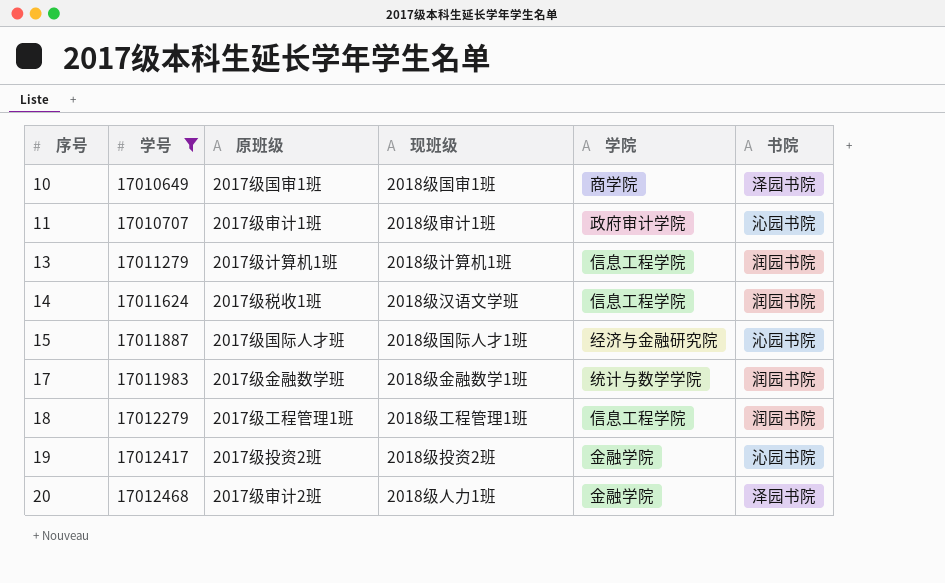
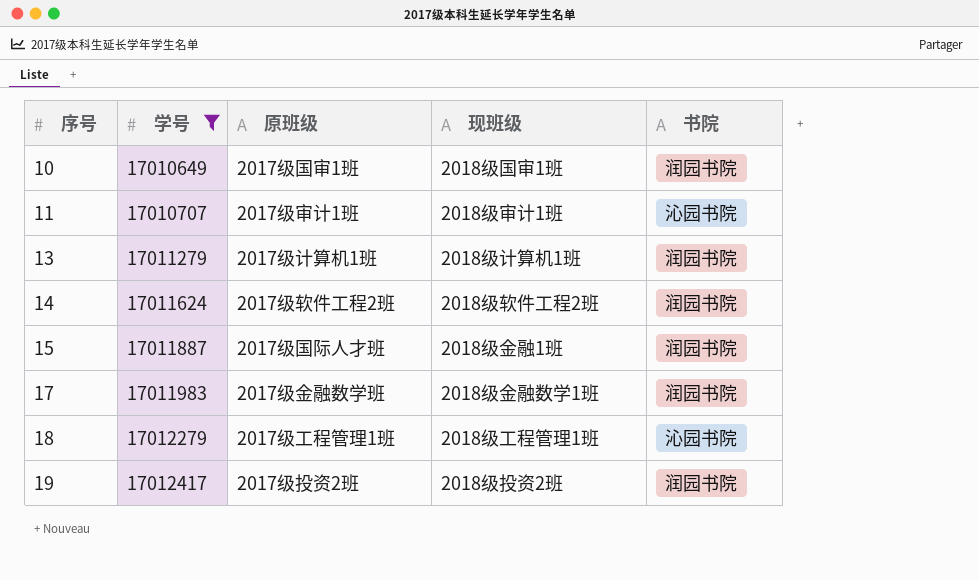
column 学院 | position: 5 -> none
row 20: 17012468 | 2017级审计2班 | 2018级人力1班 | 金融学院 | 泽园书院 -> none
10 | 书院: 泽园书院 -> 润园书院
14 | 原班级: 2017级税收1班 -> 2017级软件工程2班
14 | 现班级: 2018级汉语文学班 -> 2018级软件工程2班
15 | 现班级: 2018级国际人才1班 -> 2018级金融1班
15 | 书院: 沁园书院 -> 润园书院
18 | 书院: 润园书院 -> 沁园书院
19 | 书院: 沁园书院 -> 润园书院

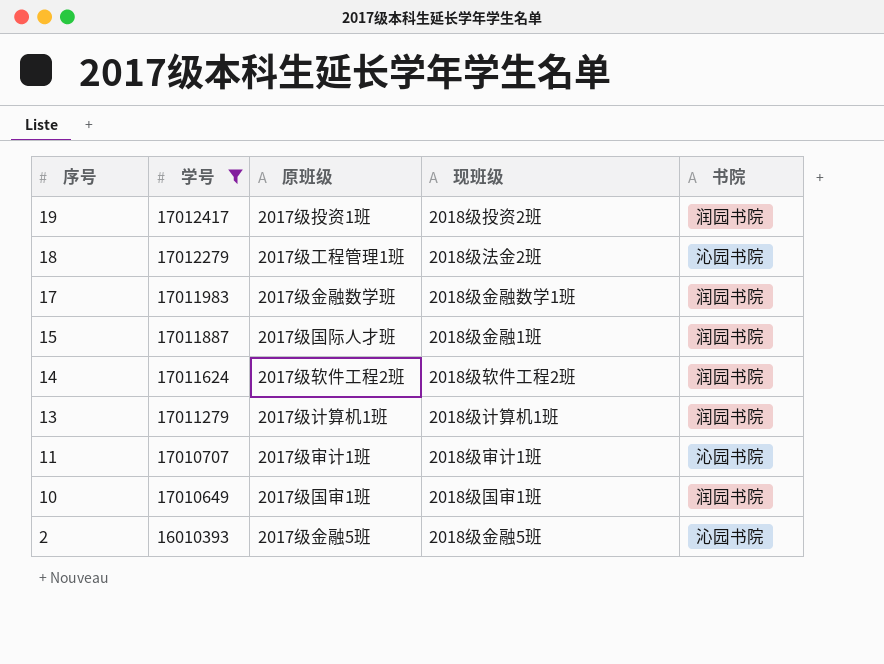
row order: 序号 ascending -> 序号 descending
19 | 原班级: 2017级投资2班 -> 2017级投资1班
18 | 现班级: 2018级工程管理1班 -> 2018级法金2班
row 2: none -> 16010393 | 2017级金融5班 | 2018级金融5班 | 沁园书院

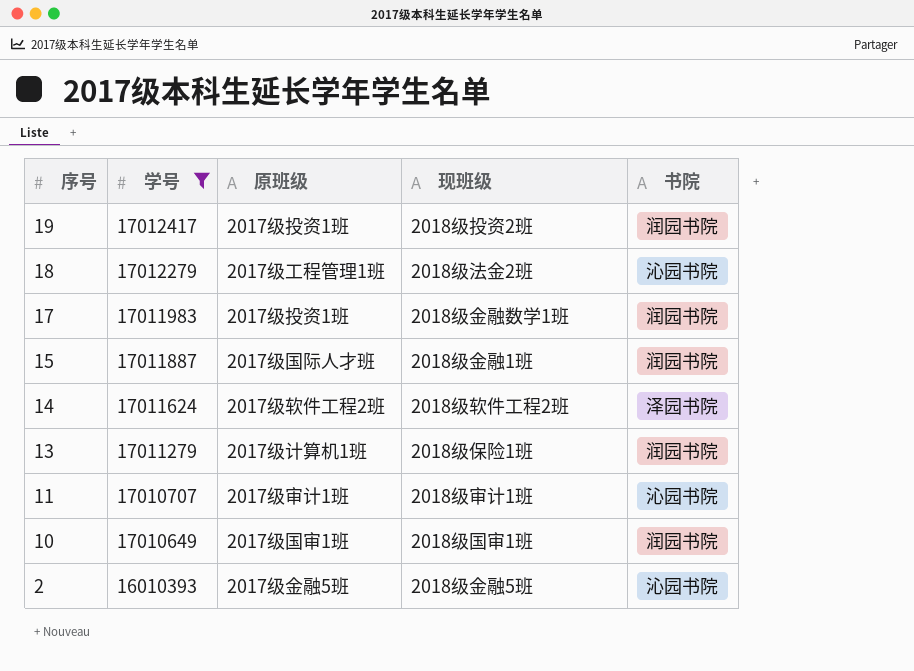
17 | 原班级: 2017级金融数学班 -> 2017级投资1班
14 | 书院: 润园书院 -> 泽园书院
13 | 现班级: 2018级计算机1班 -> 2018级保险1班

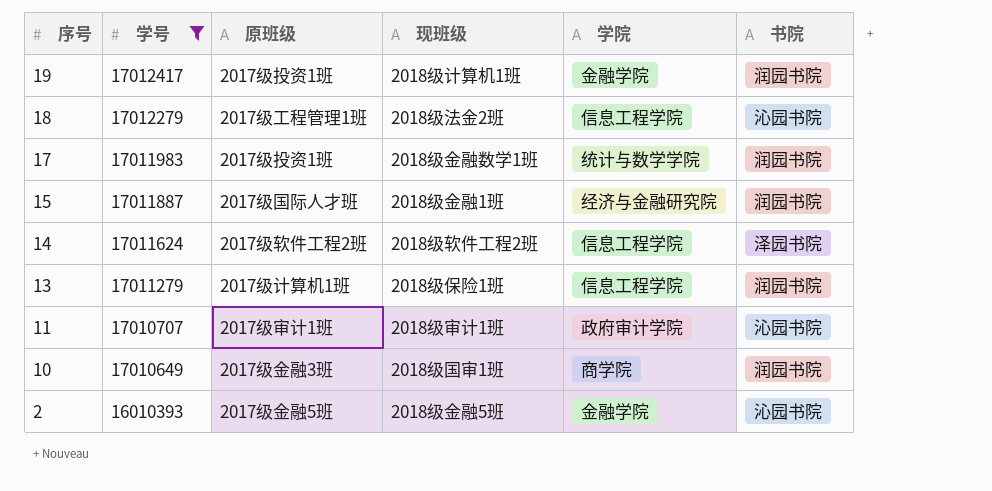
column 学院 | position: none -> 5
19 | 现班级: 2018级投资2班 -> 2018级计算机1班
10 | 原班级: 2017级国审1班 -> 2017级金融3班

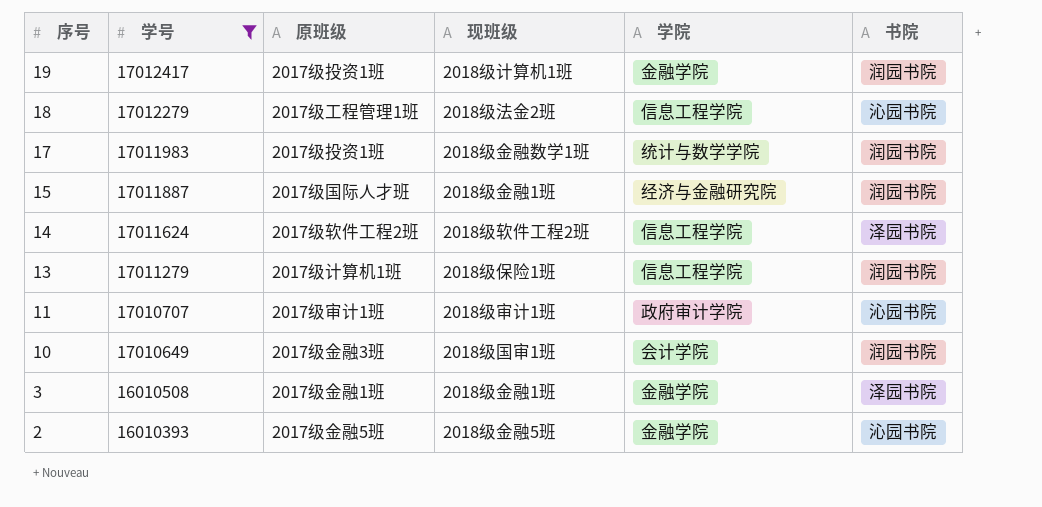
10 | 学院: 商学院 -> 会计学院
row 3: none -> 16010508 | 2017级金融1班 | 2018级金融1班 | 金融学院 | 泽园书院

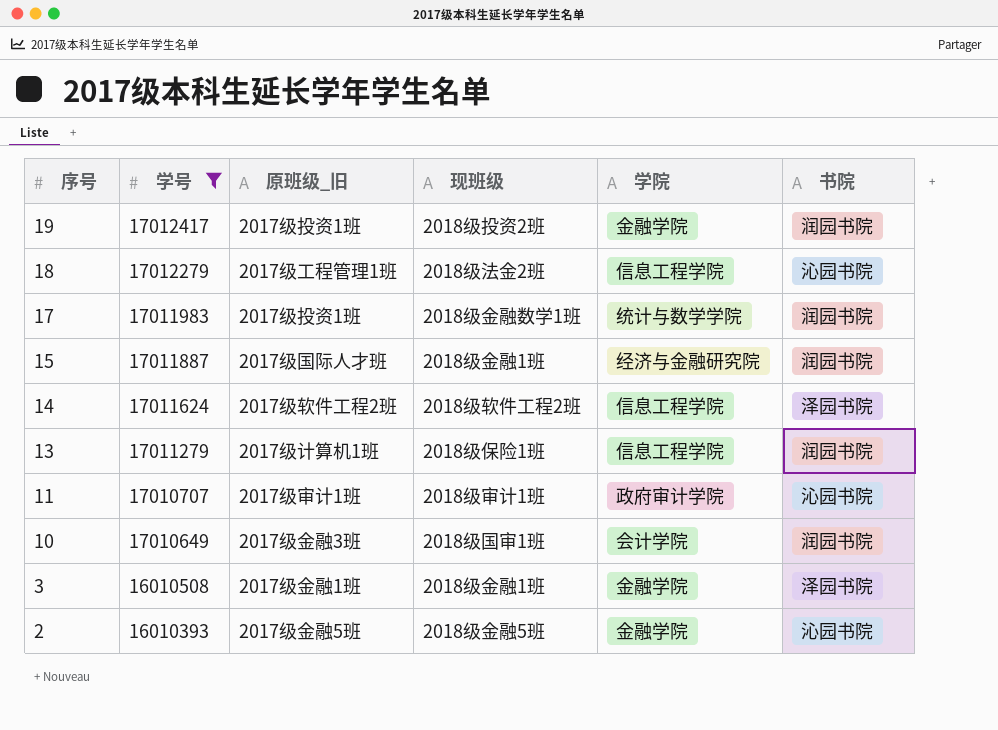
column name: 原班级 -> 原班级_旧
19 | 现班级: 2018级计算机1班 -> 2018级投资2班

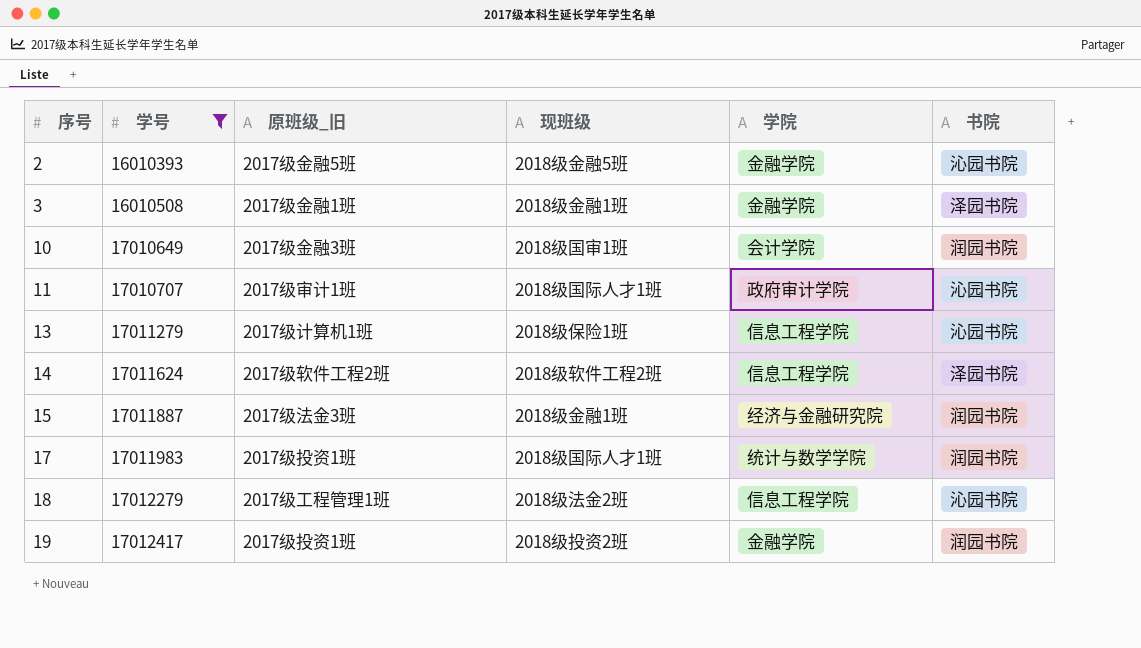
row order: 序号 descending -> 序号 ascending
11 | 现班级: 2018级审计1班 -> 2018级国际人才1班
13 | 书院: 润园书院 -> 沁园书院
15 | 原班级_旧: 2017级国际人才班 -> 2017级法金3班
17 | 现班级: 2018级金融数学1班 -> 2018级国际人才1班

